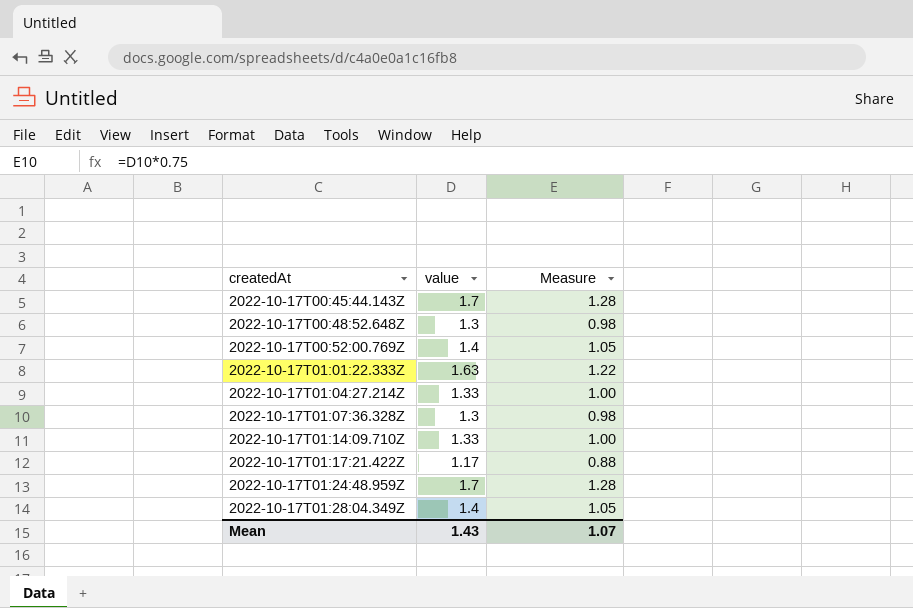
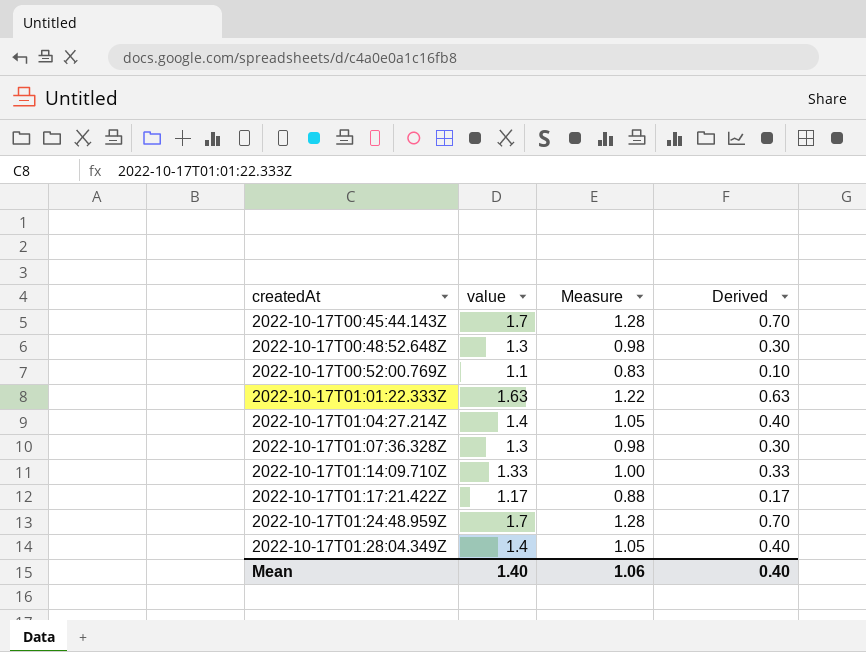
column Derived | formula: none -> [value] - 1
2022-10-17T00:52:00.769Z | value: 1.4 -> 1.1
2022-10-17T00:52:00.769Z | Measure: 1.05 -> 0.83
2022-10-17T01:04:27.214Z | value: 1.33 -> 1.4
2022-10-17T01:04:27.214Z | Measure: 1.00 -> 1.05
Mean | value: 1.43 -> 1.40
Mean | Measure: 1.07 -> 1.06

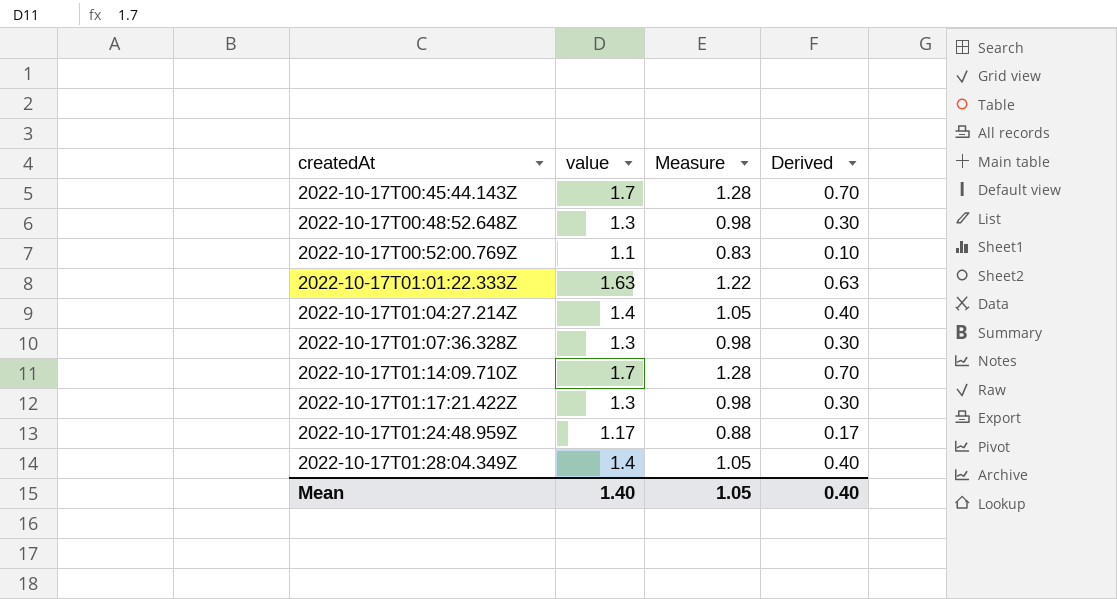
2022-10-17T01:14:09.710Z | value: 1.33 -> 1.7
2022-10-17T01:14:09.710Z | Measure: 1.00 -> 1.28
2022-10-17T01:14:09.710Z | Derived: 0.33 -> 0.70
2022-10-17T01:17:21.422Z | value: 1.17 -> 1.3
2022-10-17T01:17:21.422Z | Measure: 0.88 -> 0.98
2022-10-17T01:17:21.422Z | Derived: 0.17 -> 0.30
2022-10-17T01:24:48.959Z | value: 1.7 -> 1.17
2022-10-17T01:24:48.959Z | Measure: 1.28 -> 0.88
2022-10-17T01:24:48.959Z | Derived: 0.70 -> 0.17
Mean | Measure: 1.06 -> 1.05

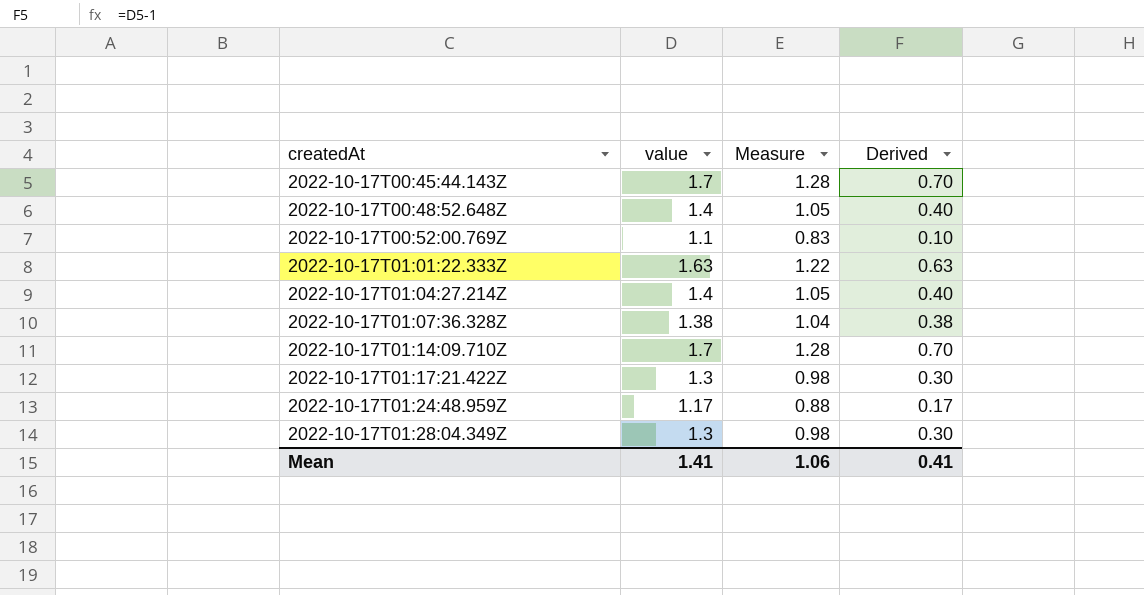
2022-10-17T00:48:52.648Z | value: 1.3 -> 1.4
2022-10-17T00:48:52.648Z | Measure: 0.98 -> 1.05
2022-10-17T00:48:52.648Z | Derived: 0.30 -> 0.40
2022-10-17T01:07:36.328Z | value: 1.3 -> 1.38
2022-10-17T01:07:36.328Z | Measure: 0.98 -> 1.04
2022-10-17T01:07:36.328Z | Derived: 0.30 -> 0.38
2022-10-17T01:28:04.349Z | value: 1.4 -> 1.3
2022-10-17T01:28:04.349Z | Measure: 1.05 -> 0.98
2022-10-17T01:28:04.349Z | Derived: 0.40 -> 0.30
Mean | value: 1.40 -> 1.41
Mean | Measure: 1.05 -> 1.06
Mean | Derived: 0.40 -> 0.41

